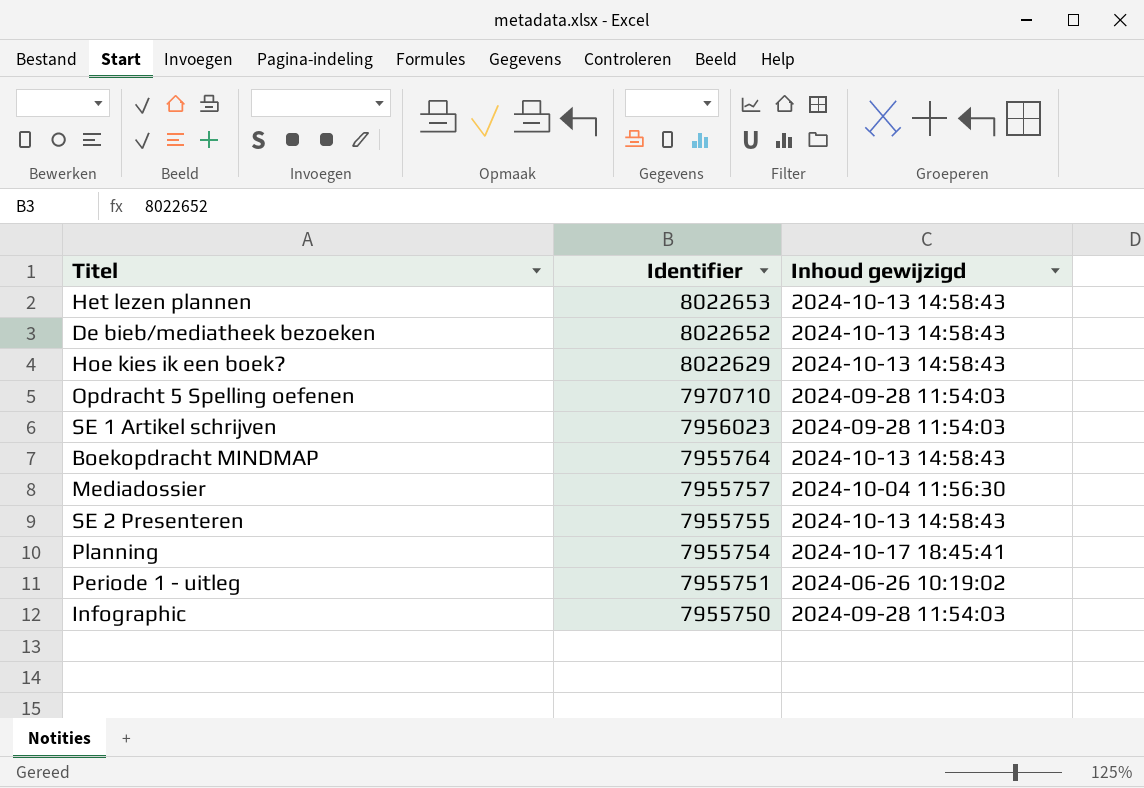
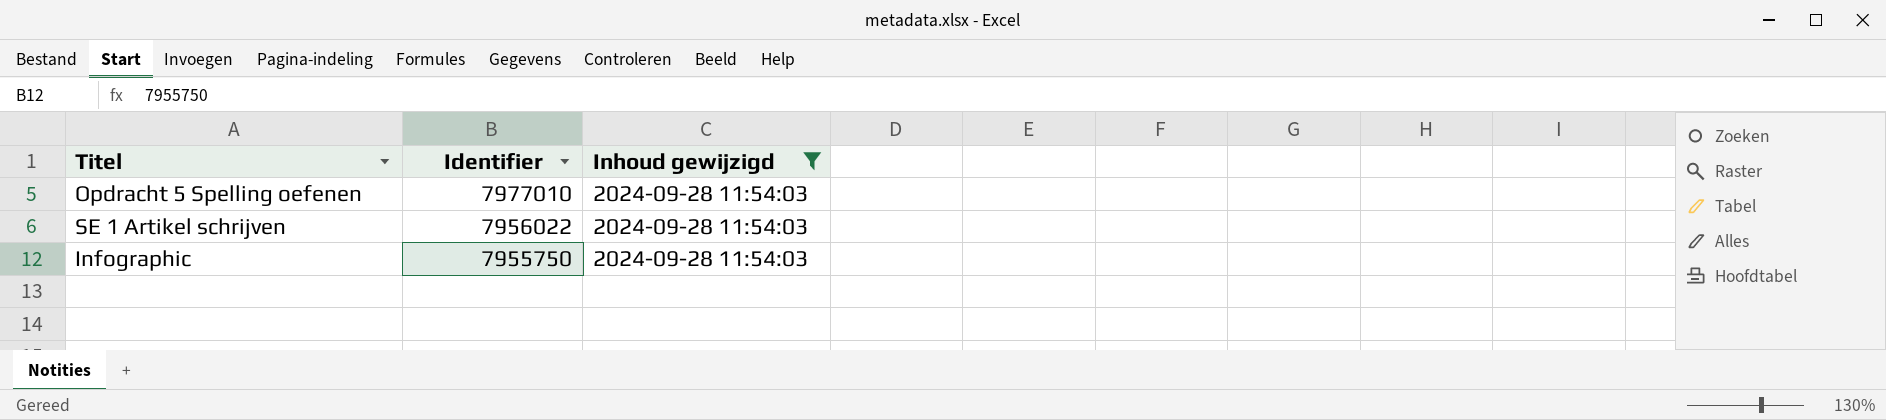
filter: none -> Inhoud gewijzigd = 2024-09-28 11:54:03
Opdracht 5 Spelling oefenen | Identifier: 7970710 -> 7977010
SE 1 Artikel schrijven | Identifier: 7956023 -> 7956022

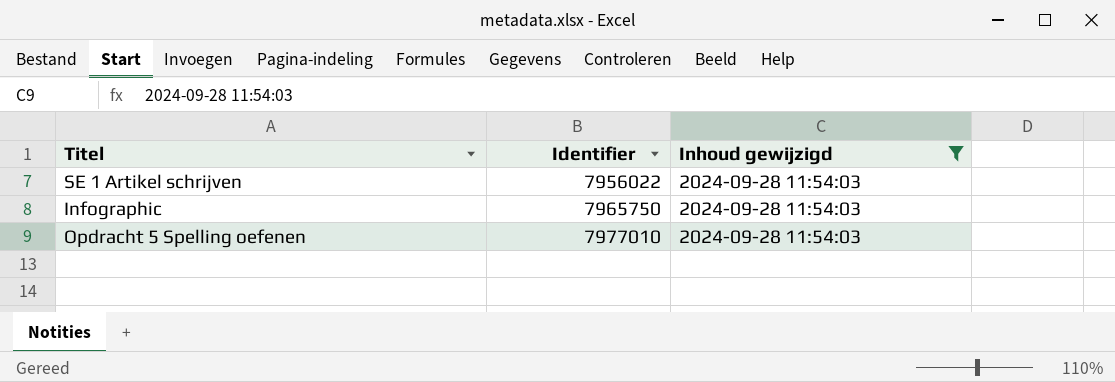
row order: Identifier descending -> Identifier ascending
Infographic | Identifier: 7955750 -> 7965750

